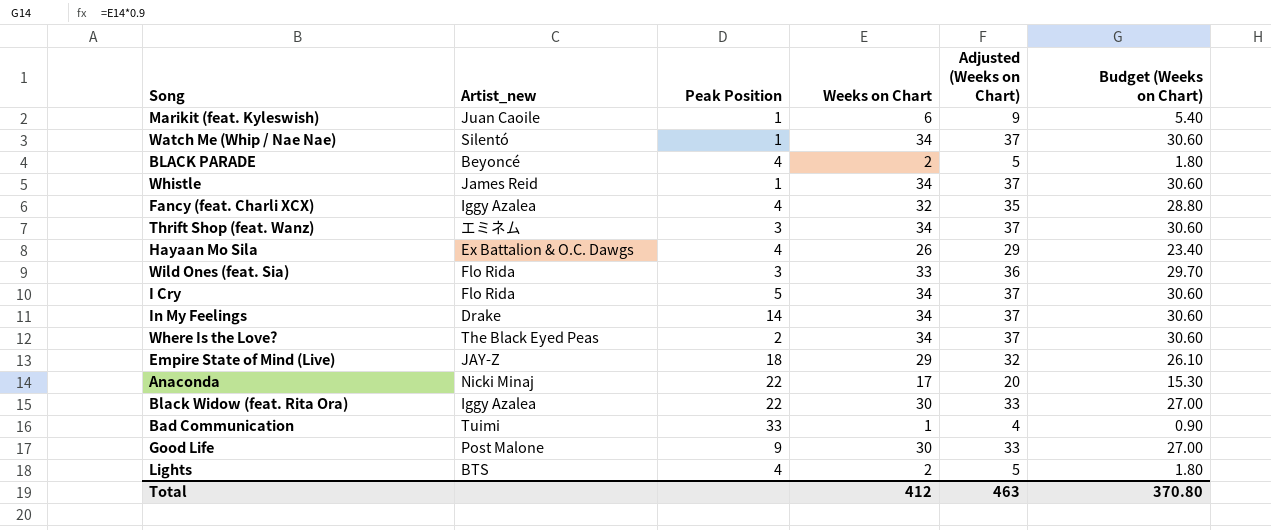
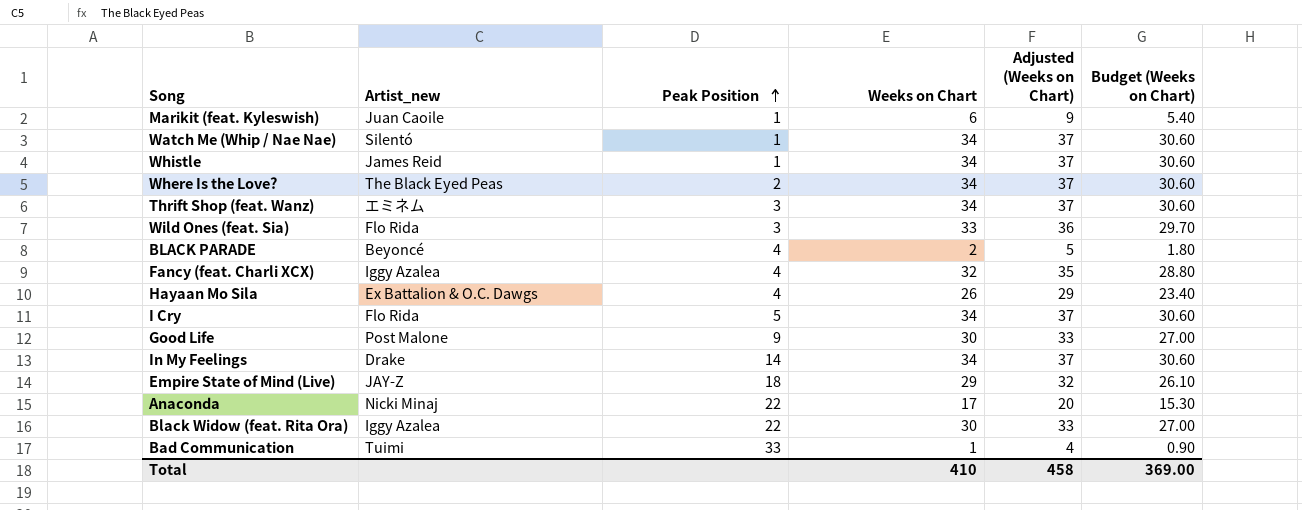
row order: none -> Peak Position ascending
row Lights: BTS | 4 | 2 | 5 | 1.80 -> none
Total | Weeks on Chart: 412 -> 410
Total | Adjusted (Weeks on Chart): 463 -> 458
Total | Budget (Weeks on Chart): 370.80 -> 369.00

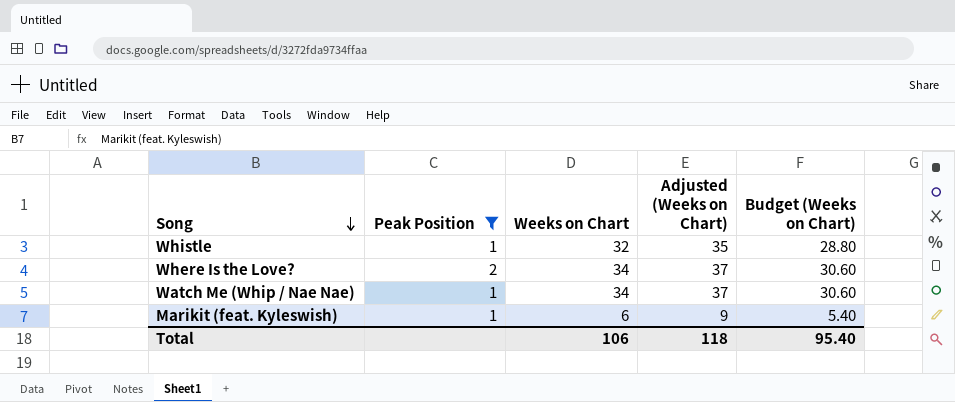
filter: none -> Peak Position <= 2
row order: Peak Position ascending -> Song descending
column Artist_new | position: 2 -> none
Whistle | Weeks on Chart: 34 -> 32
Whistle | Adjusted (Weeks on Chart): 37 -> 35
Whistle | Budget (Weeks on Chart): 30.60 -> 28.80
Total | Weeks on Chart: 410 -> 106
Total | Adjusted (Weeks on Chart): 458 -> 118
Total | Budget (Weeks on Chart): 369.00 -> 95.40

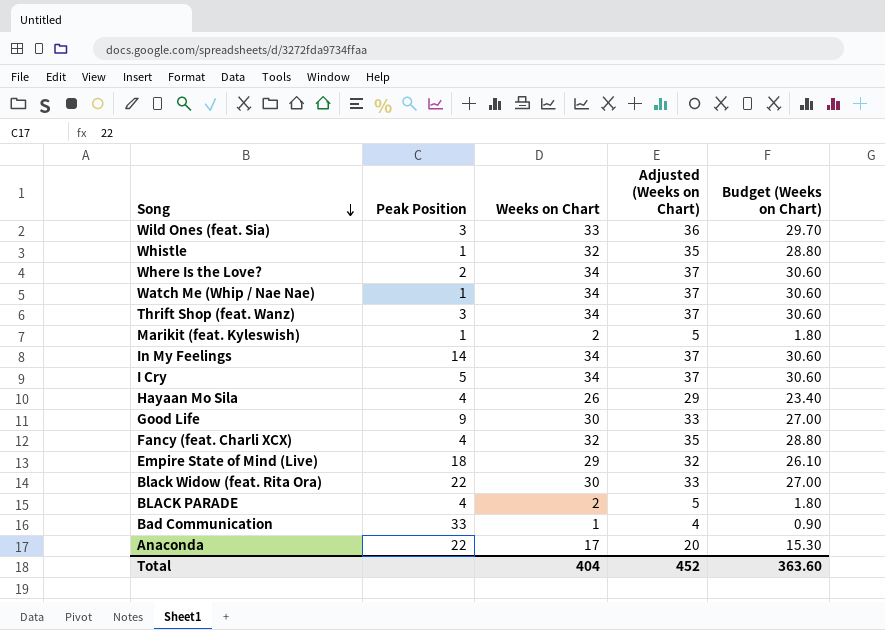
filter: Peak Position <= 2 -> none
Marikit (feat. Kyleswish) | Weeks on Chart: 6 -> 2
Marikit (feat. Kyleswish) | Adjusted (Weeks on Chart): 9 -> 5
Marikit (feat. Kyleswish) | Budget (Weeks on Chart): 5.40 -> 1.80
Total | Weeks on Chart: 106 -> 404
Total | Adjusted (Weeks on Chart): 118 -> 452
Total | Budget (Weeks on Chart): 95.40 -> 363.60

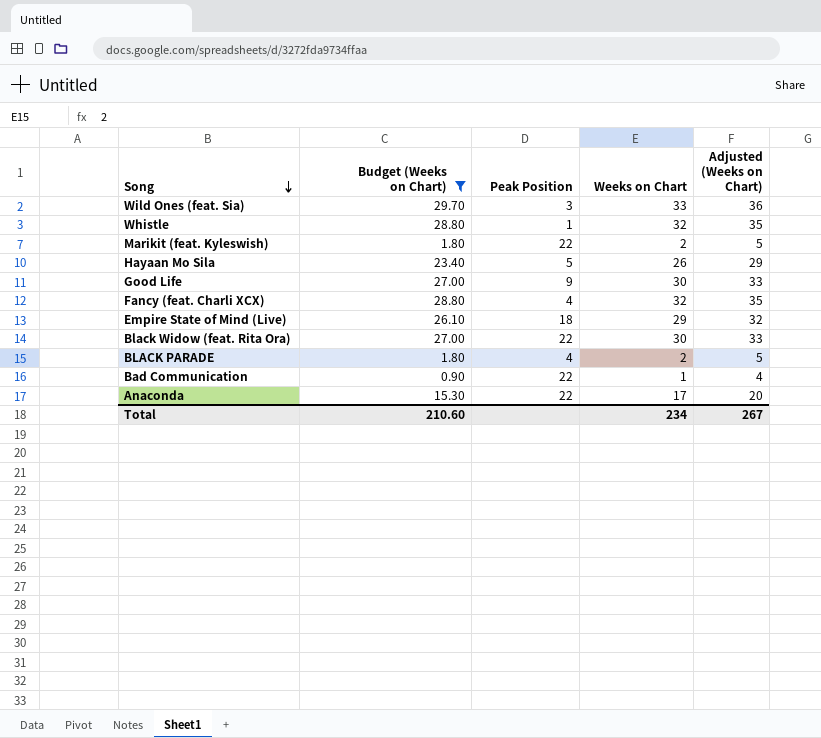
filter: none -> Budget (Weeks on Chart) != 30.60
column Budget (Weeks on Chart) | position: 5 -> 2
Marikit (feat. Kyleswish) | Peak Position: 1 -> 22
Hayaan Mo Sila | Peak Position: 4 -> 5
Bad Communication | Peak Position: 33 -> 22
Total | Budget (Weeks on Chart): 363.60 -> 210.60
Total | Weeks on Chart: 404 -> 234
Total | Adjusted (Weeks on Chart): 452 -> 267

